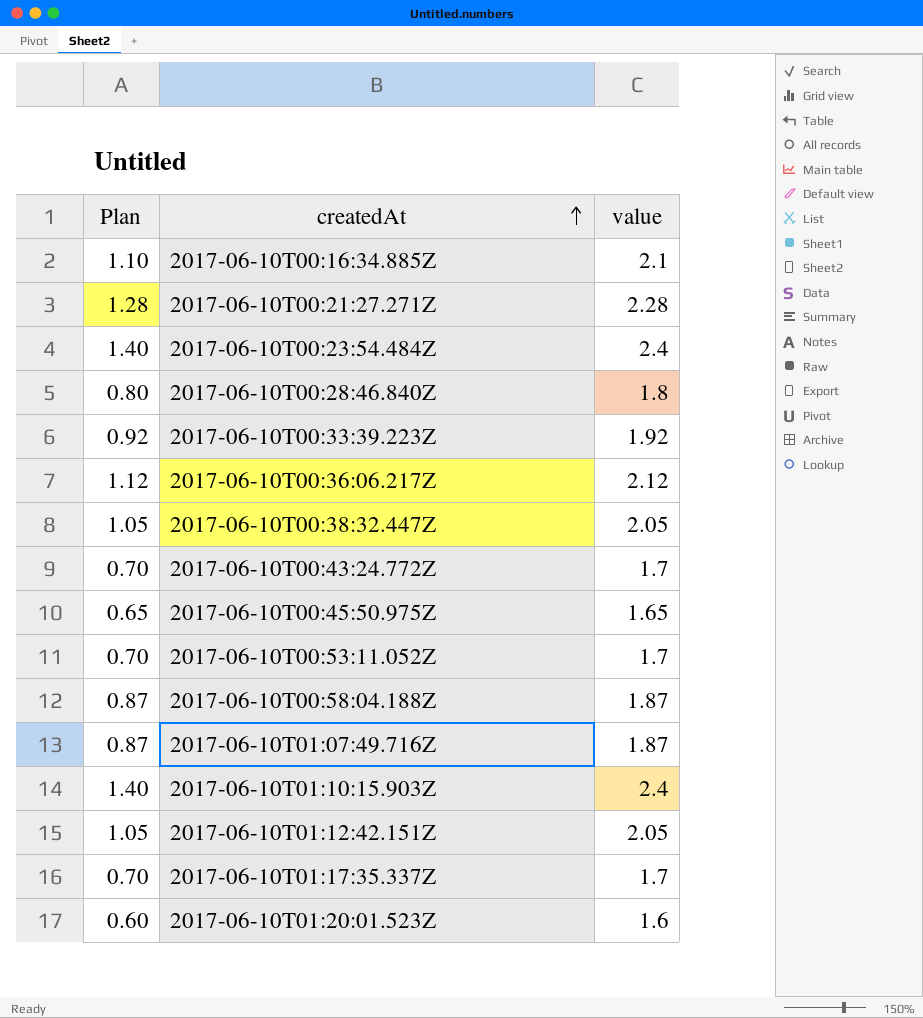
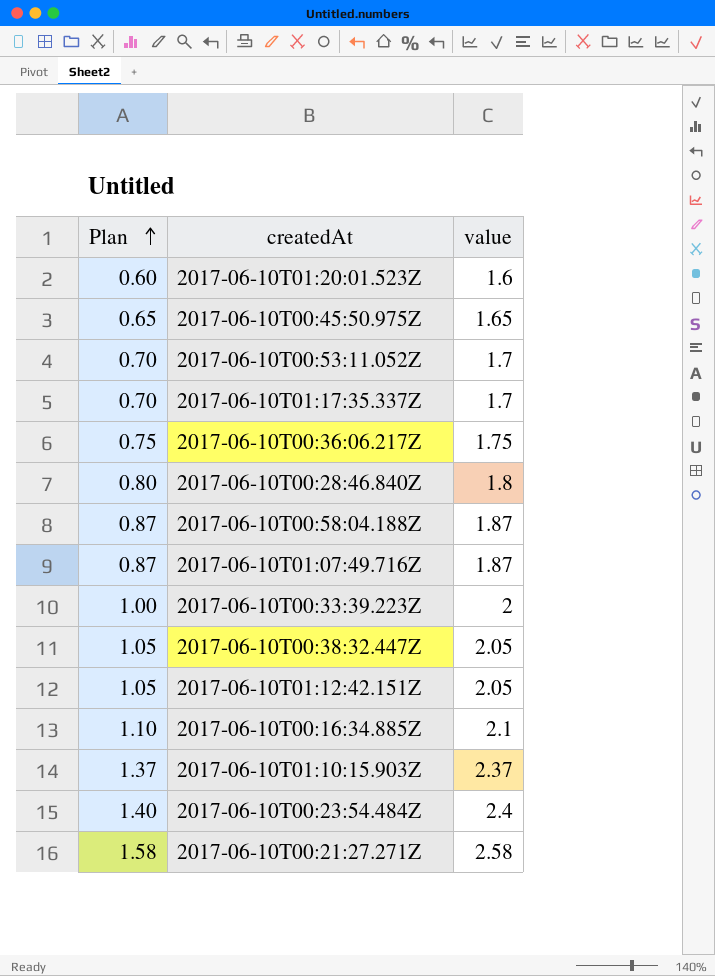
row order: createdAt ascending -> Plan ascending
row 2017-06-10T00:43:24.772Z: 0.70 | 1.7 -> none
2017-06-10T00:36:06.217Z | Plan: 1.12 -> 0.75
2017-06-10T00:36:06.217Z | value: 2.12 -> 1.75
2017-06-10T00:33:39.223Z | Plan: 0.92 -> 1.00
2017-06-10T00:33:39.223Z | value: 1.92 -> 2
2017-06-10T01:10:15.903Z | Plan: 1.40 -> 1.37
2017-06-10T01:10:15.903Z | value: 2.4 -> 2.37
2017-06-10T00:21:27.271Z | Plan: 1.28 -> 1.58
2017-06-10T00:21:27.271Z | value: 2.28 -> 2.58

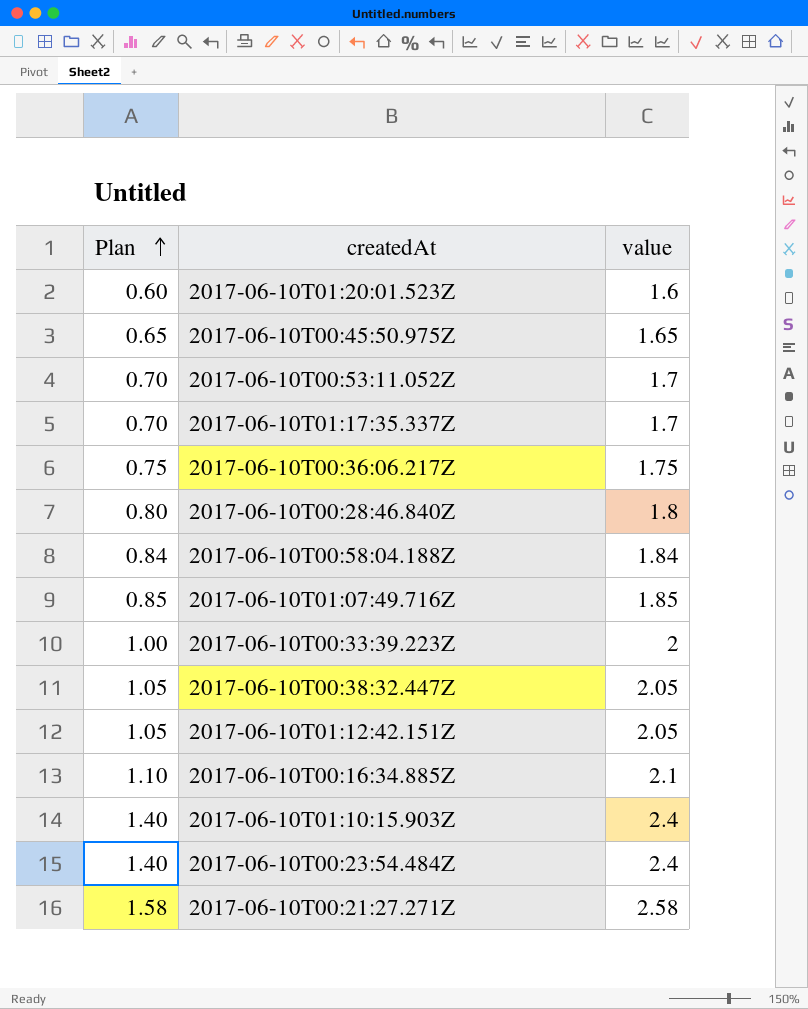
2017-06-10T00:58:04.188Z | Plan: 0.87 -> 0.84
2017-06-10T00:58:04.188Z | value: 1.87 -> 1.84
2017-06-10T01:07:49.716Z | Plan: 0.87 -> 0.85
2017-06-10T01:07:49.716Z | value: 1.87 -> 1.85
2017-06-10T01:10:15.903Z | Plan: 1.37 -> 1.40
2017-06-10T01:10:15.903Z | value: 2.37 -> 2.4

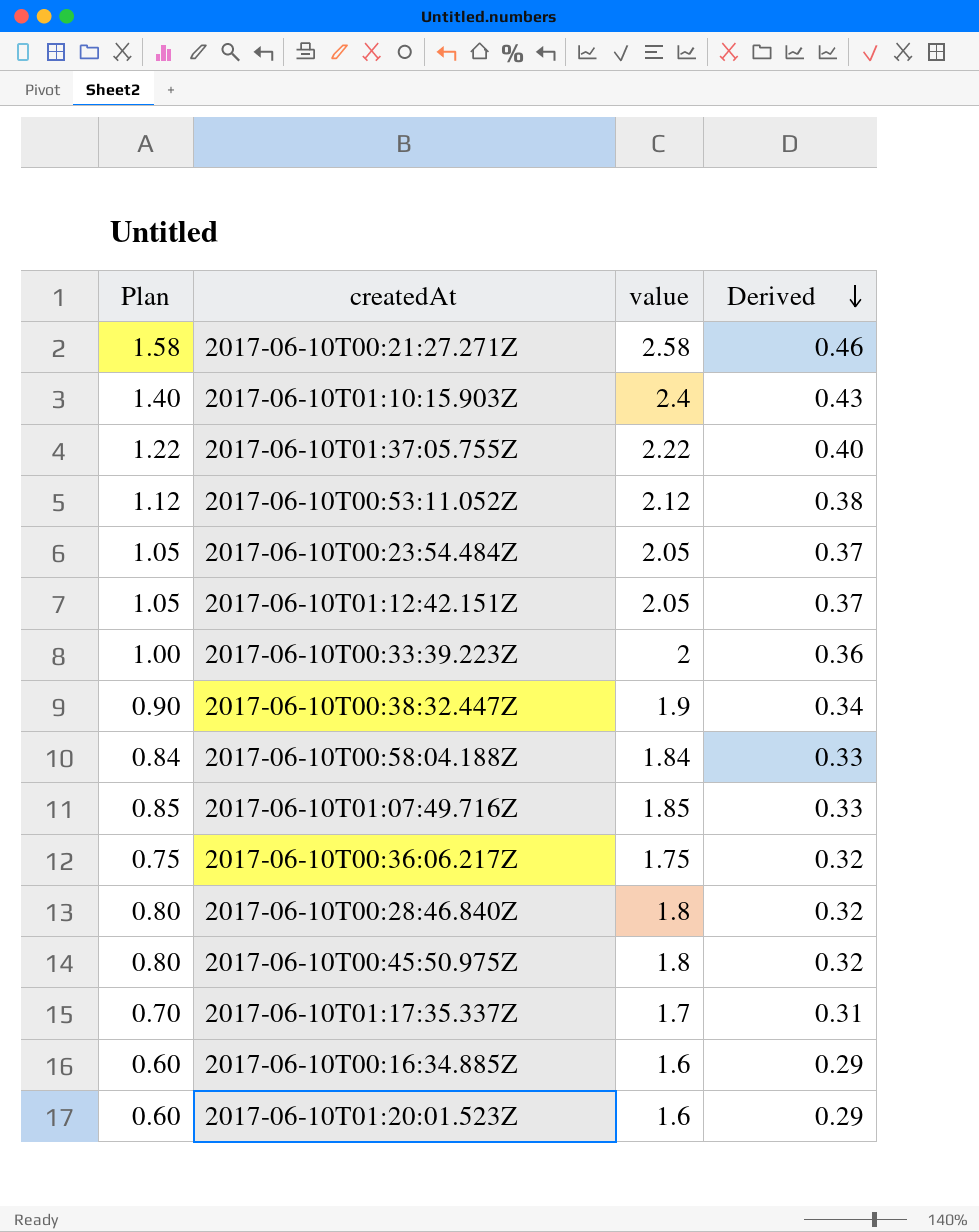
row order: Plan ascending -> Derived descending
column Derived | formula: none -> [value] * 0.18
row 2017-06-10T01:37:05.755Z: none -> 1.22 | 2.22 | 0.40
2017-06-10T00:53:11.052Z | Plan: 0.70 -> 1.12
2017-06-10T00:53:11.052Z | value: 1.7 -> 2.12
2017-06-10T00:23:54.484Z | Plan: 1.40 -> 1.05
2017-06-10T00:23:54.484Z | value: 2.4 -> 2.05
2017-06-10T00:38:32.447Z | Plan: 1.05 -> 0.90
2017-06-10T00:38:32.447Z | value: 2.05 -> 1.9
2017-06-10T00:45:50.975Z | Plan: 0.65 -> 0.80
2017-06-10T00:45:50.975Z | value: 1.65 -> 1.8
2017-06-10T00:16:34.885Z | Plan: 1.10 -> 0.60
2017-06-10T00:16:34.885Z | value: 2.1 -> 1.6

